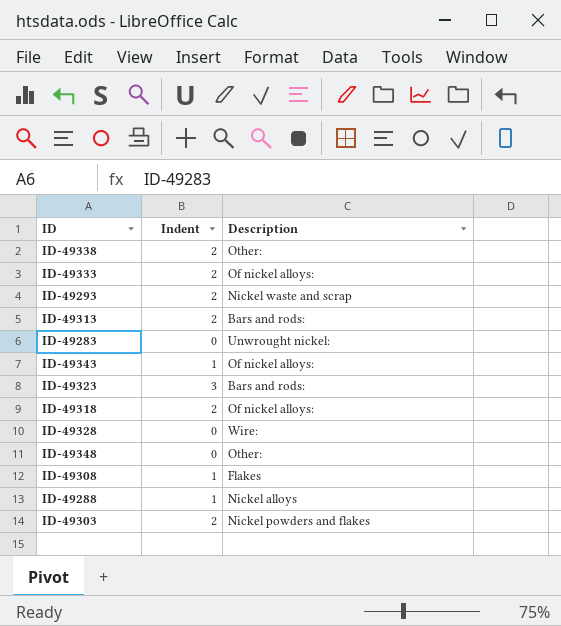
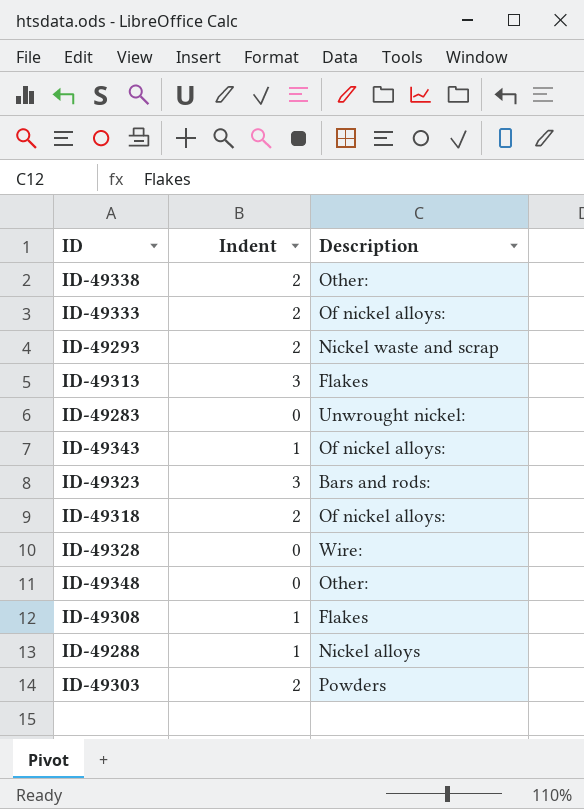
ID-49313 | Indent: 2 -> 3
ID-49313 | Description: Bars and rods: -> Flakes
ID-49303 | Description: Nickel powders and flakes -> Powders

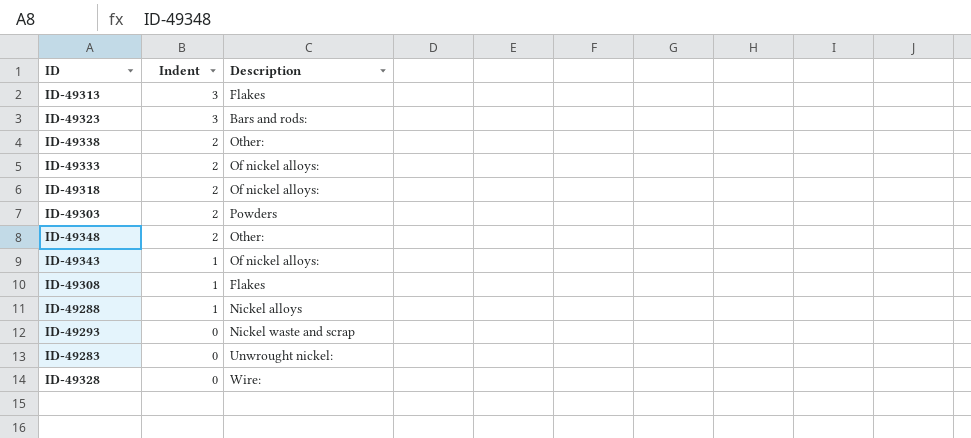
row order: none -> Indent descending
ID-49348 | Indent: 0 -> 2
ID-49293 | Indent: 2 -> 0

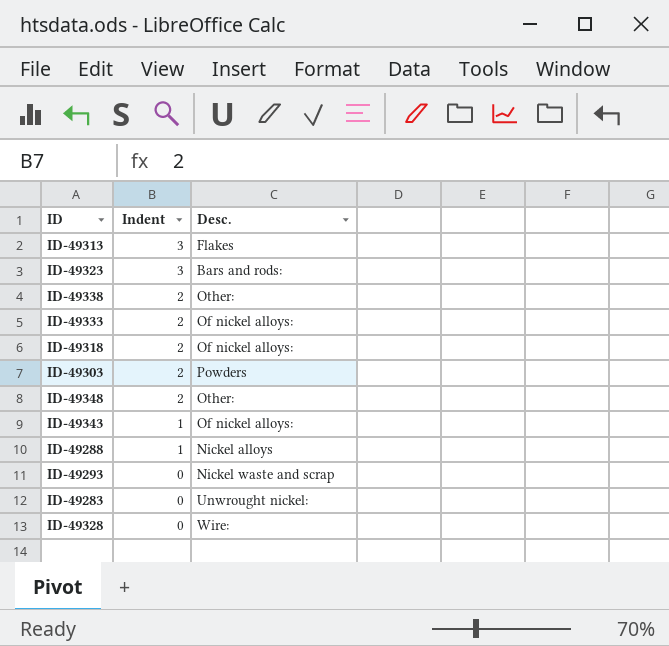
column name: Description -> Desc.
row ID-49308: 1 | Flakes -> none

